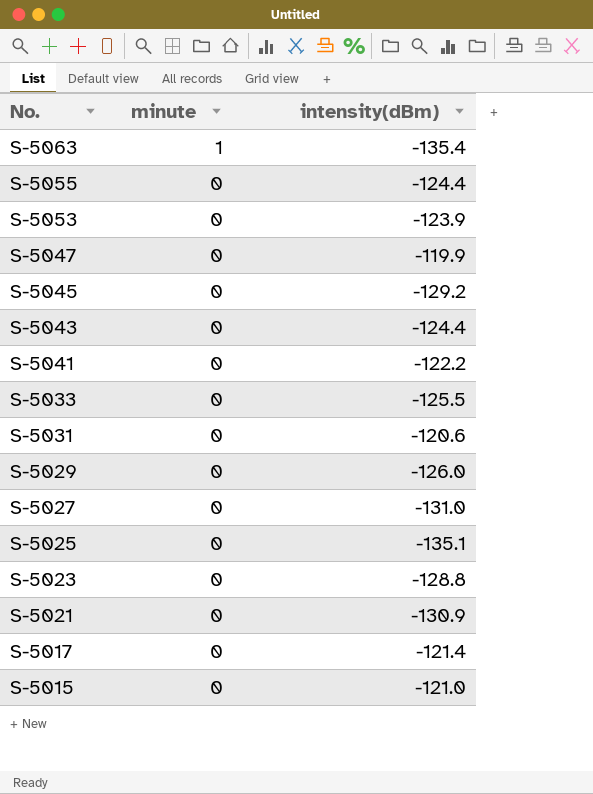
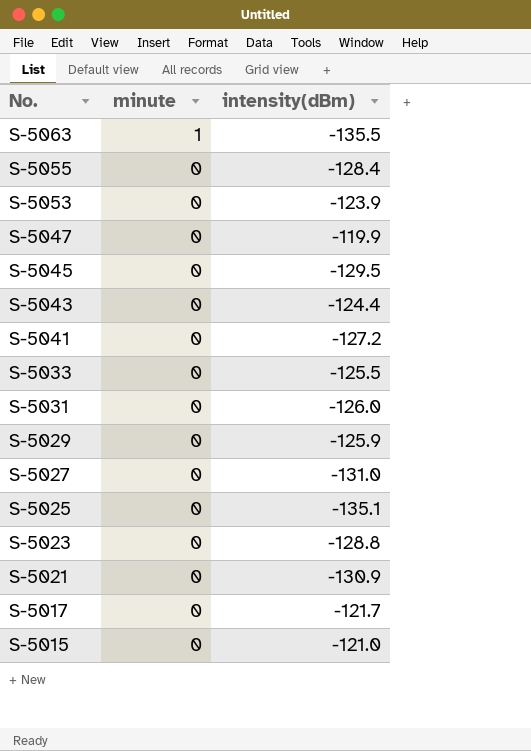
S-5063 | intensity(dBm): -135.4 -> -135.5
S-5055 | intensity(dBm): -124.4 -> -128.4
S-5045 | intensity(dBm): -129.2 -> -129.5
S-5041 | intensity(dBm): -122.2 -> -127.2
S-5031 | intensity(dBm): -120.6 -> -126.0
S-5029 | intensity(dBm): -126.0 -> -125.9
S-5017 | intensity(dBm): -121.4 -> -121.7

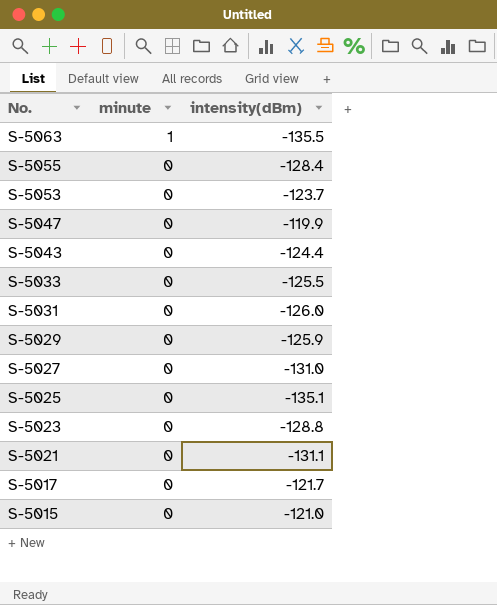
row S-5045: 0 | -129.5 -> none
row S-5041: 0 | -127.2 -> none
S-5053 | intensity(dBm): -123.9 -> -123.7
S-5021 | intensity(dBm): -130.9 -> -131.1

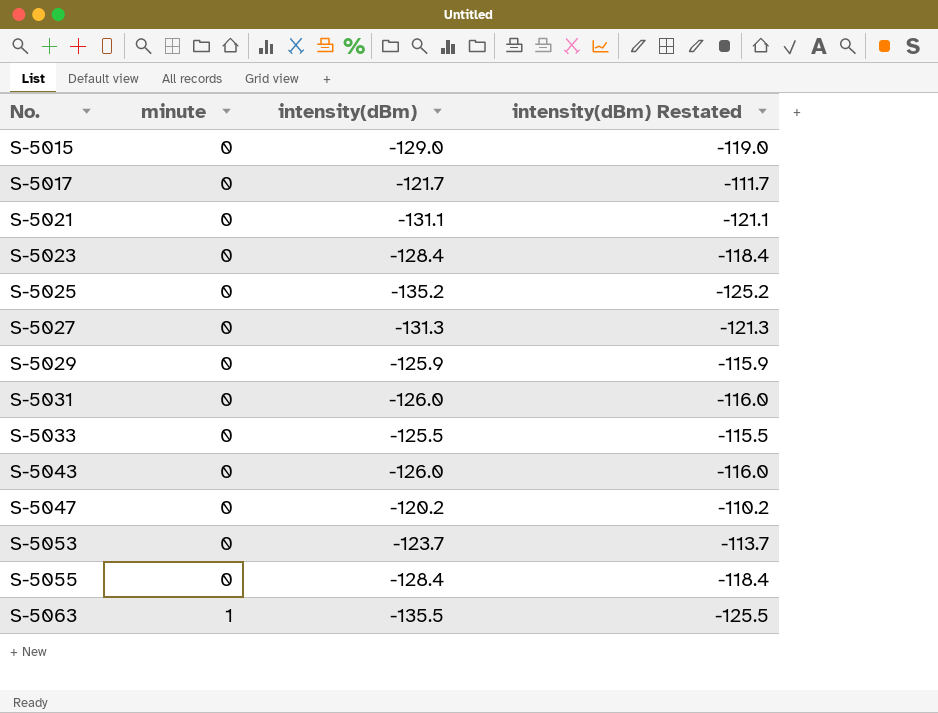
row order: No. descending -> No. ascending
column intensity(dBm) Restated | formula: none -> [intensity(dBm)] + 10
S-5015 | intensity(dBm): -121.0 -> -129.0
S-5023 | intensity(dBm): -128.8 -> -128.4
S-5025 | intensity(dBm): -135.1 -> -135.2
S-5027 | intensity(dBm): -131.0 -> -131.3
S-5043 | intensity(dBm): -124.4 -> -126.0
S-5047 | intensity(dBm): -119.9 -> -120.2

